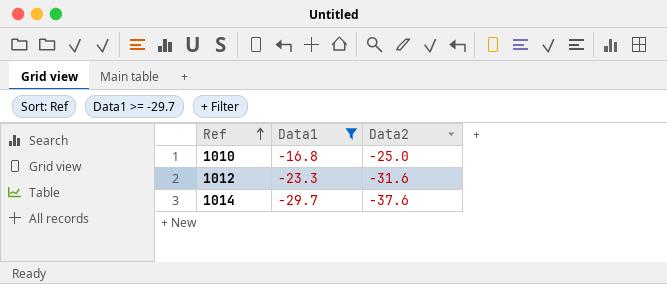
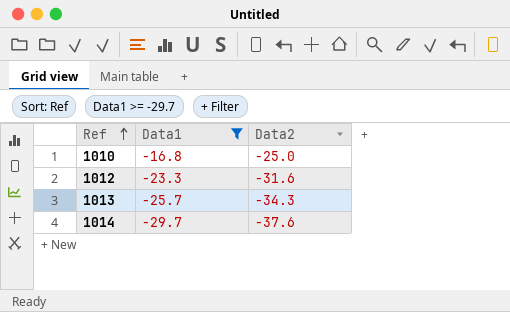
row 1013: none -> -25.7 | -34.3

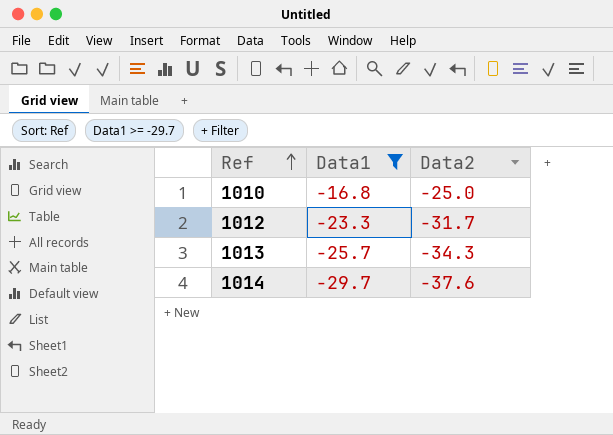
1012 | Data2: -31.6 -> -31.7

